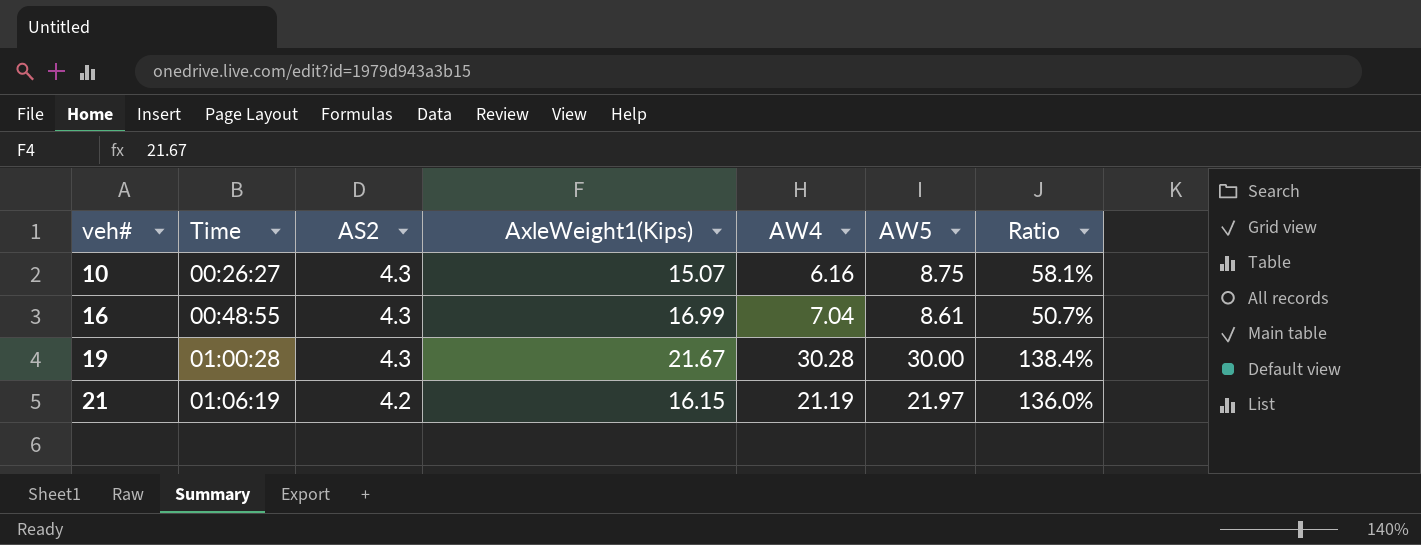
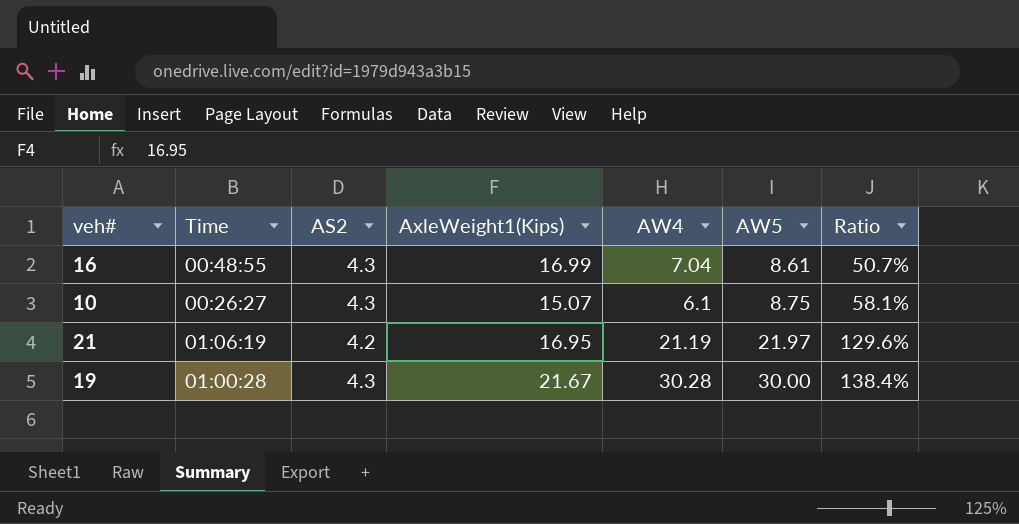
row order: veh# ascending -> AW5 ascending
10 | AW4: 6.16 -> 6.1
21 | AxleWeight1(Kips): 16.15 -> 16.95
21 | Ratio: 136.0% -> 129.6%

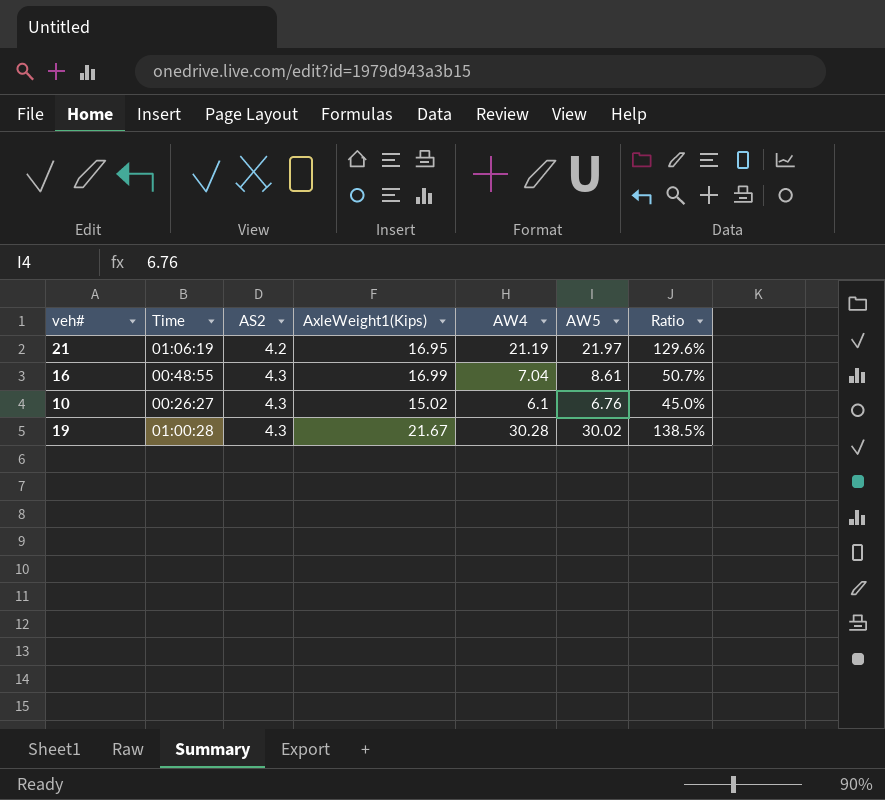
row order: AW5 ascending -> AS2 ascending
10 | AxleWeight1(Kips): 15.07 -> 15.02
10 | AW5: 8.75 -> 6.76
10 | Ratio: 58.1% -> 45.0%
19 | AW5: 30.00 -> 30.02
19 | Ratio: 138.4% -> 138.5%

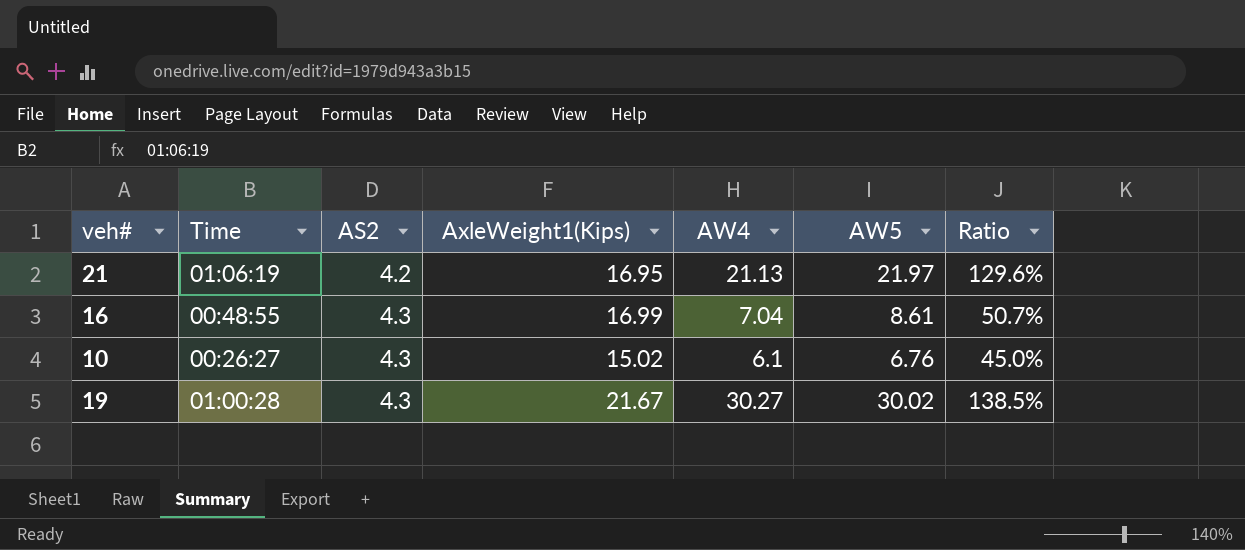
21 | AW4: 21.19 -> 21.13
19 | AW4: 30.28 -> 30.27

